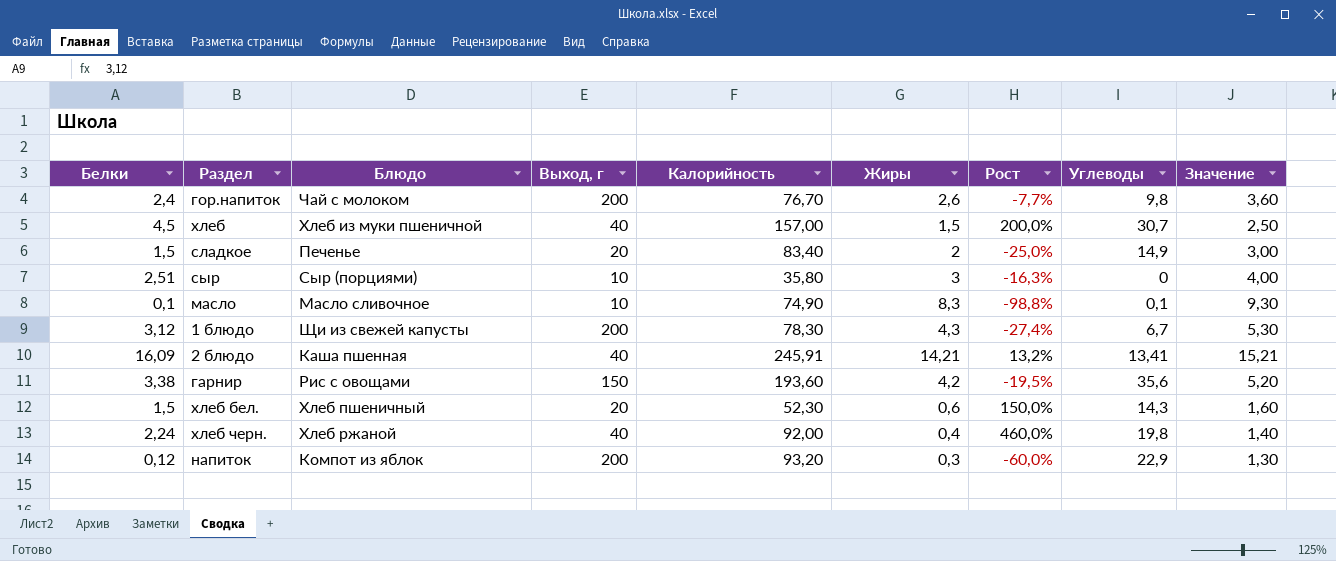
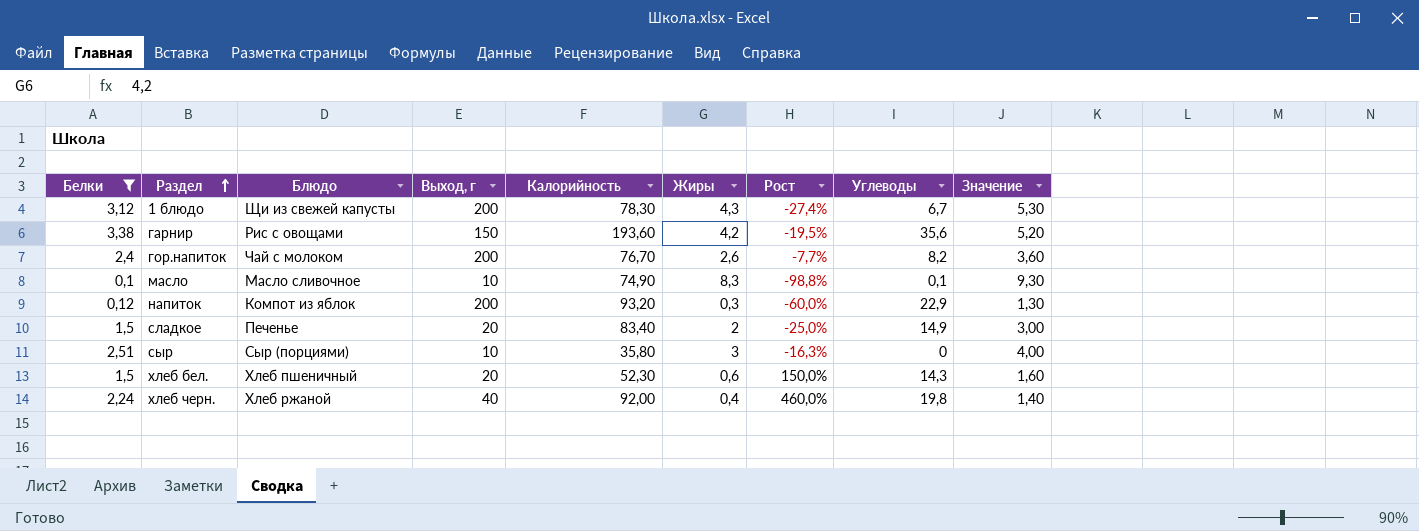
filter: none -> Белки <= 3,38
row order: none -> Раздел ascending
гор.напиток | Углеводы: 9,8 -> 8,2

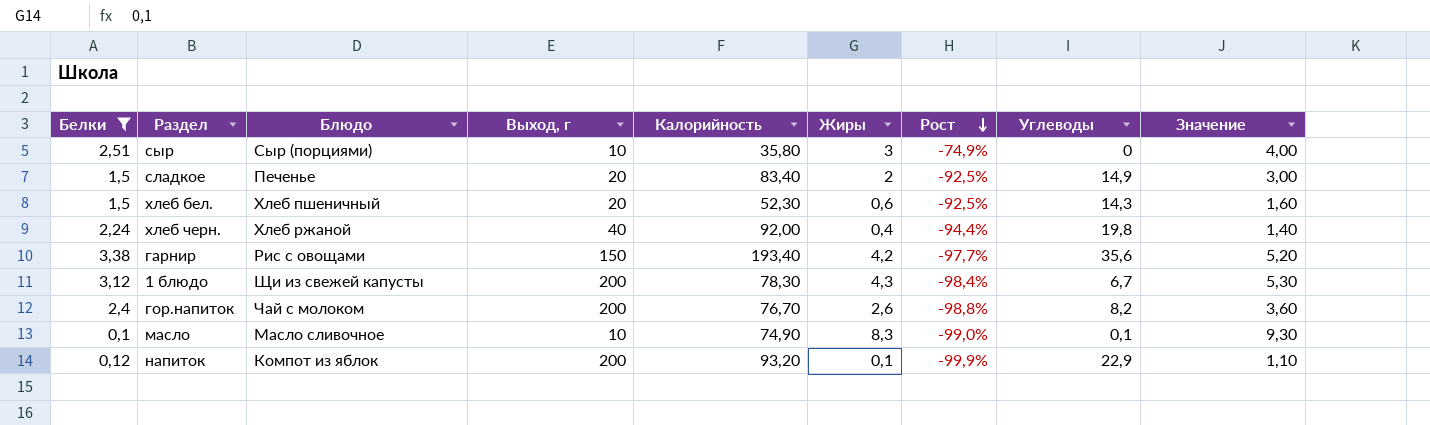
row order: Раздел ascending -> Рост descending
column Рост | formula: ([Белки] - [Жиры]) / [Жиры] -> ([Белки] - [Выход, г]) / [Выход, г]
гарнир | Калорийность: 193,60 -> 193,40
напиток | Жиры: 0,3 -> 0,1
напиток | Значение: 1,30 -> 1,10

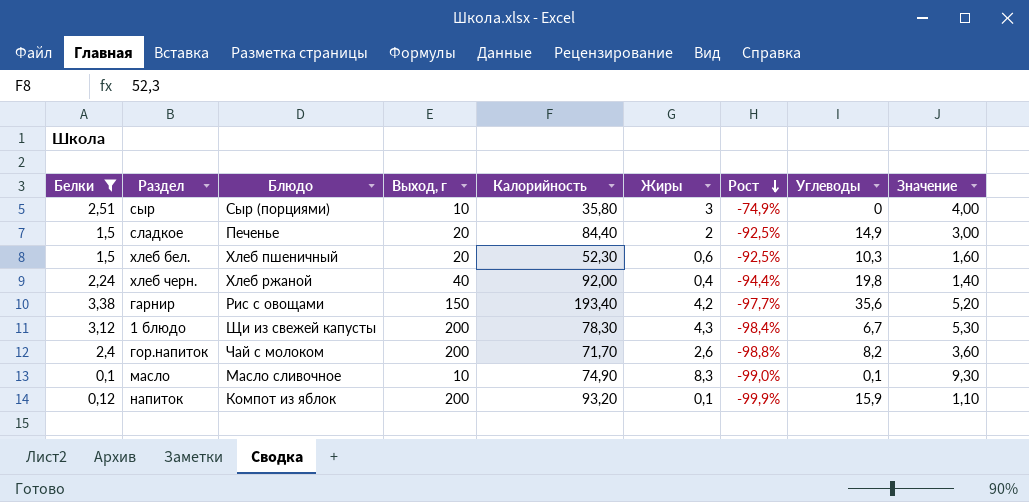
сладкое | Калорийность: 83,40 -> 84,40
хлеб бел. | Углеводы: 14,3 -> 10,3
гор.напиток | Калорийность: 76,70 -> 71,70
напиток | Углеводы: 22,9 -> 15,9

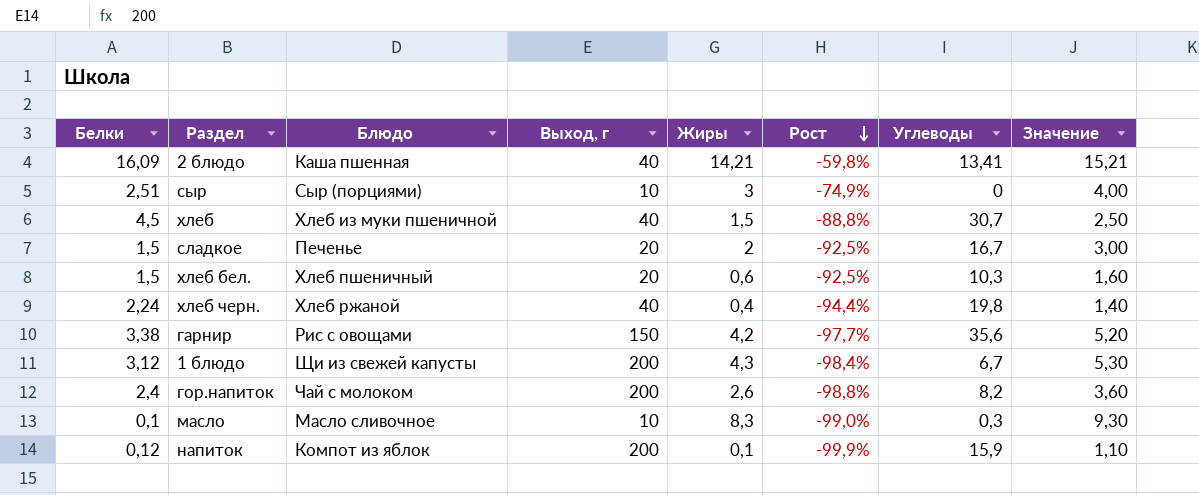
filter: Белки <= 3,38 -> none
column Калорийность | position: 5 -> none
сладкое | Углеводы: 14,9 -> 16,7
масло | Углеводы: 0,1 -> 0,3

